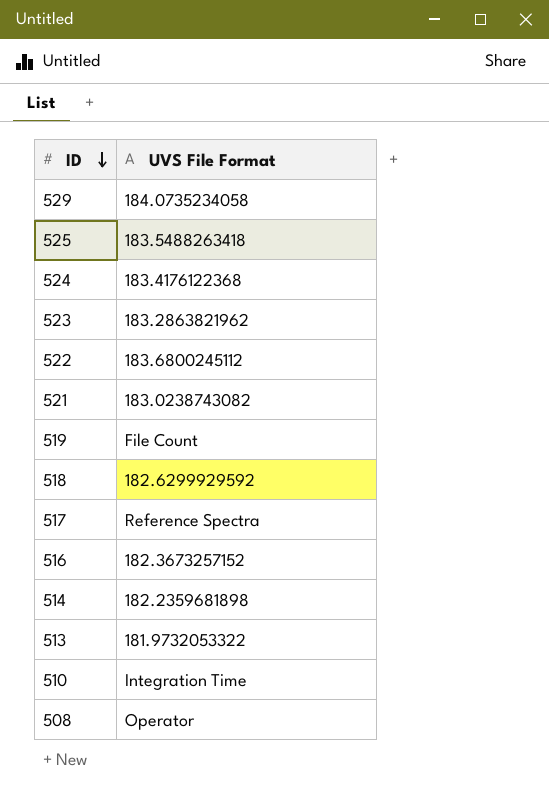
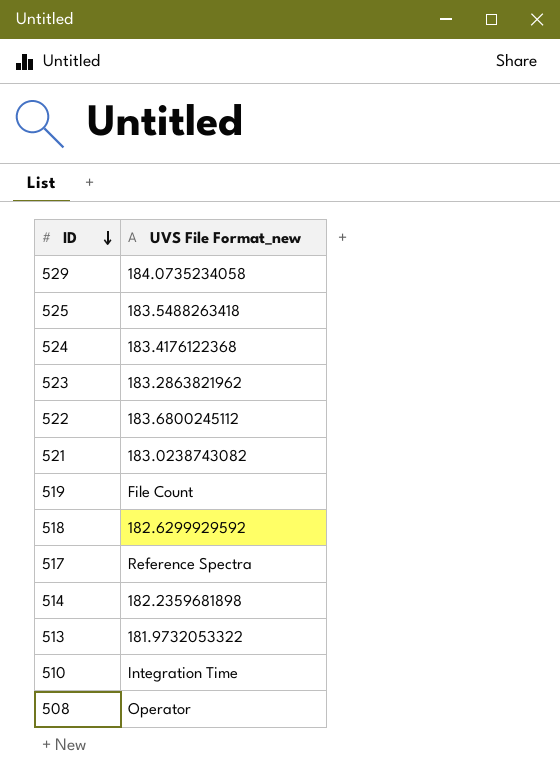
column name: UVS File Format -> UVS File Format_new
row 516: 182.3673257152 -> none

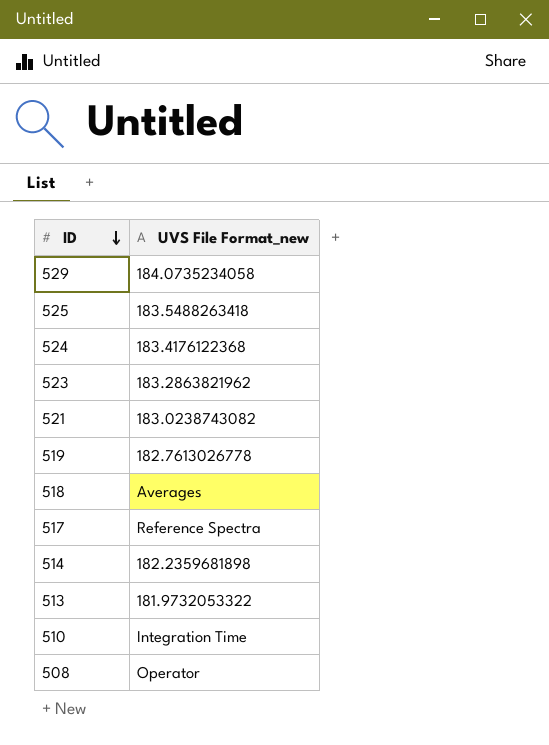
row 522: 183.6800245112 -> none
519 | UVS File Format_new: File Count -> 182.7613026778
518 | UVS File Format_new: 182.6299929592 -> Averages

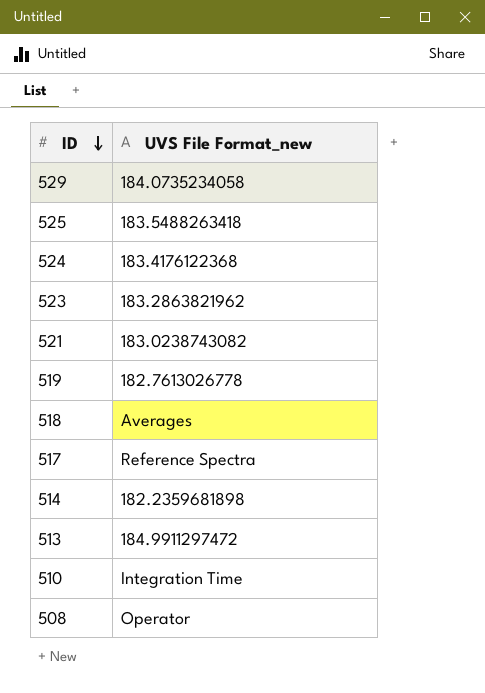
513 | UVS File Format_new: 181.9732053322 -> 184.9911297472

